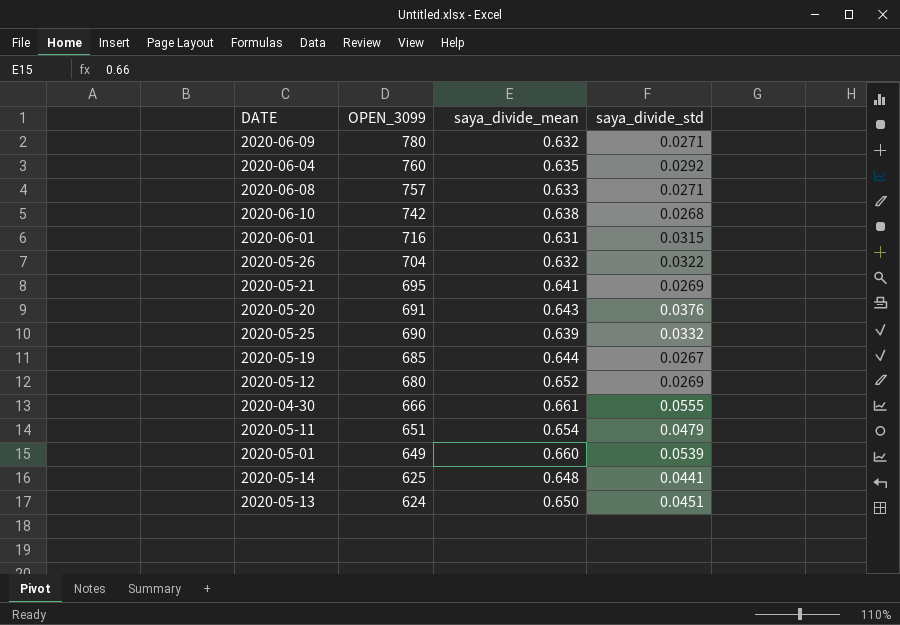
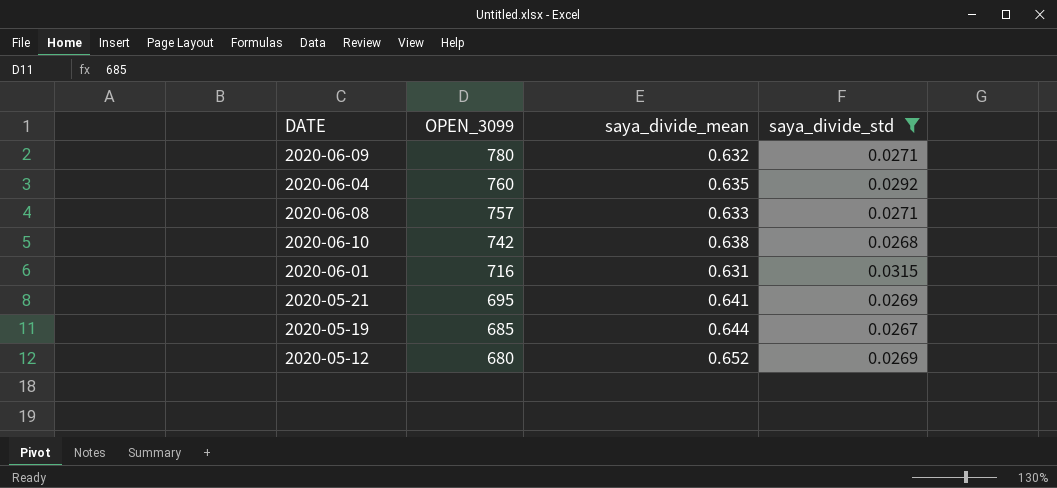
filter: none -> saya_divide_std <= 0.0315

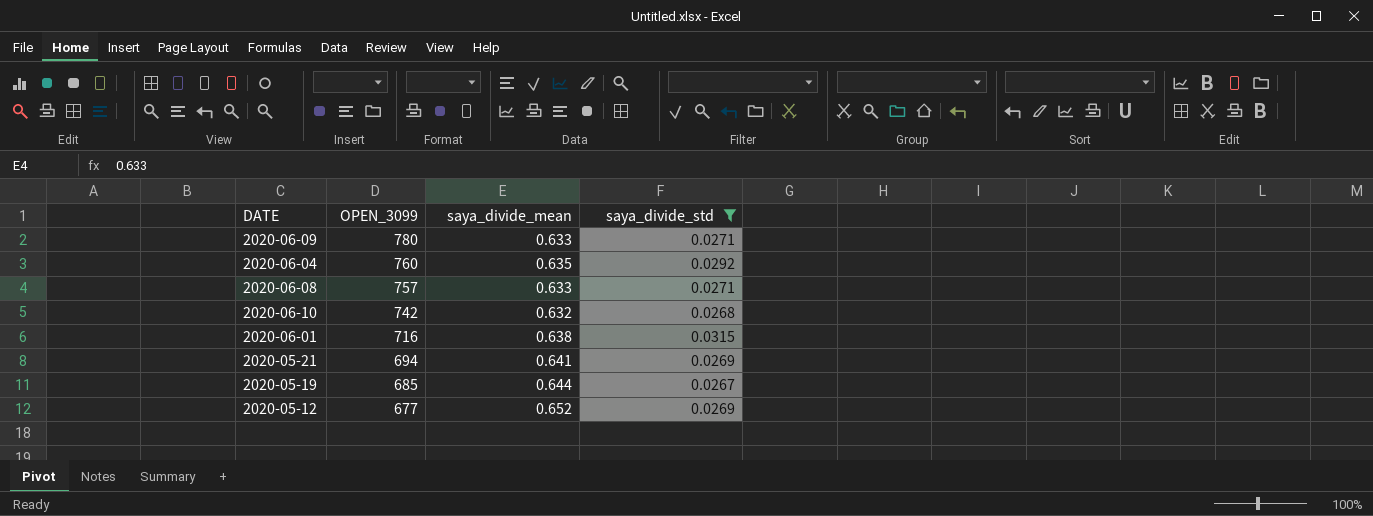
2020-06-09 | saya_divide_mean: 0.632 -> 0.633
2020-06-10 | saya_divide_mean: 0.638 -> 0.632
2020-06-01 | saya_divide_mean: 0.631 -> 0.638
2020-05-21 | OPEN_3099: 695 -> 694
2020-05-12 | OPEN_3099: 680 -> 677

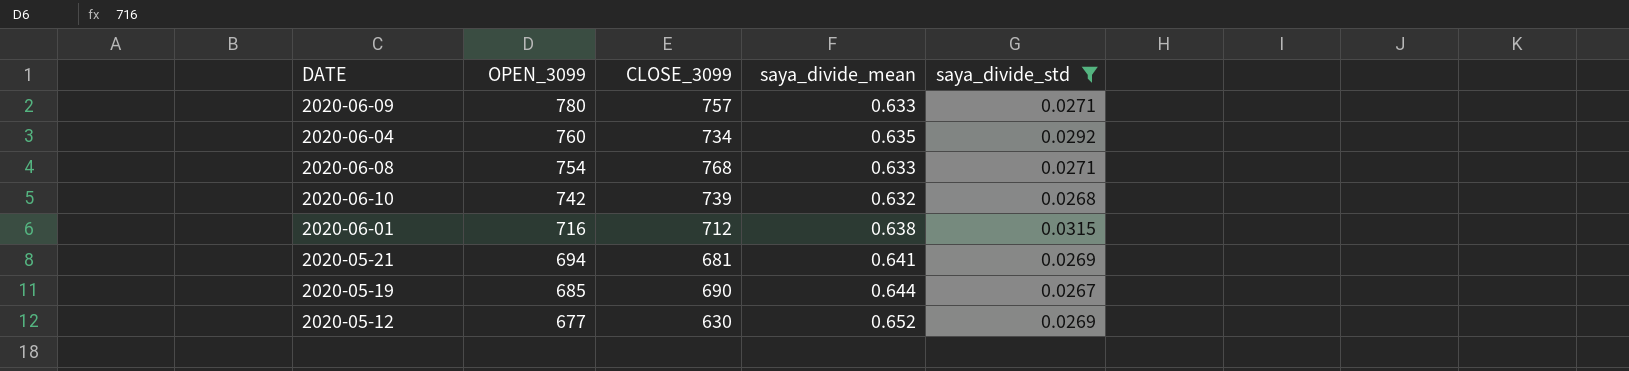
column CLOSE_3099 | position: none -> 3
2020-06-08 | OPEN_3099: 757 -> 754

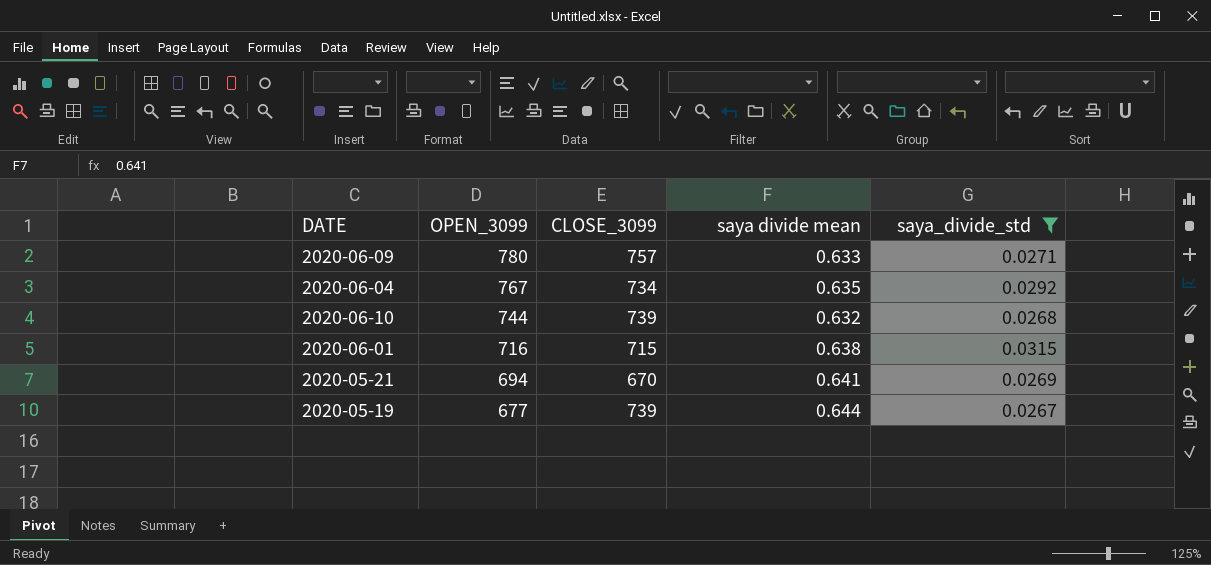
column name: saya_divide_mean -> saya divide mean
row 2020-06-08: 754 | 768 | 0.633 | 0.0271 -> none
row 2020-05-12: 677 | 630 | 0.652 | 0.0269 -> none
2020-06-04 | OPEN_3099: 760 -> 767
2020-06-10 | OPEN_3099: 742 -> 744
2020-06-01 | CLOSE_3099: 712 -> 715
2020-05-21 | CLOSE_3099: 681 -> 670
2020-05-19 | OPEN_3099: 685 -> 677
2020-05-19 | CLOSE_3099: 690 -> 739

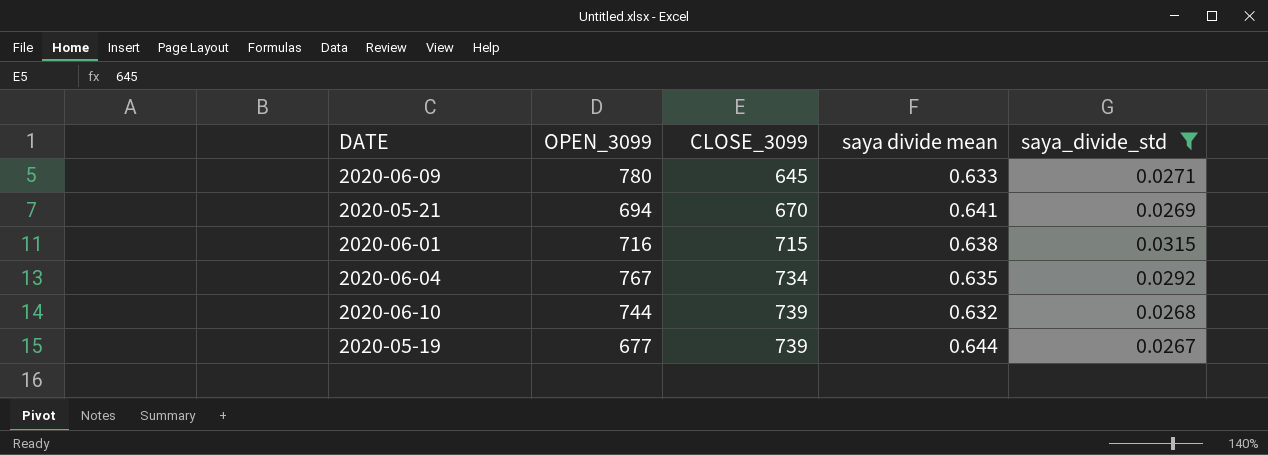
row order: OPEN_3099 descending -> CLOSE_3099 ascending
2020-06-09 | CLOSE_3099: 757 -> 645

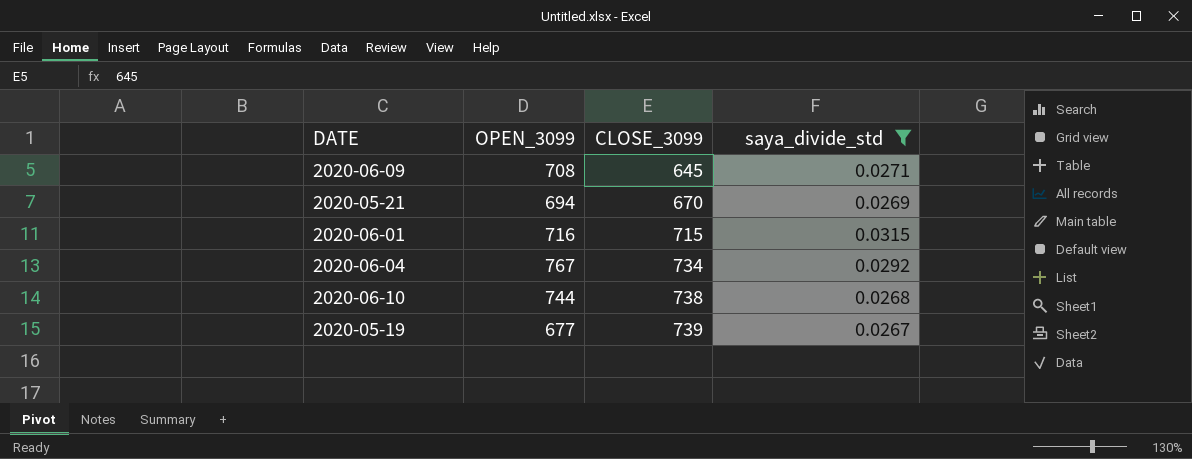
column saya divide mean | position: 4 -> none
2020-06-09 | OPEN_3099: 780 -> 708
2020-06-10 | CLOSE_3099: 739 -> 738

